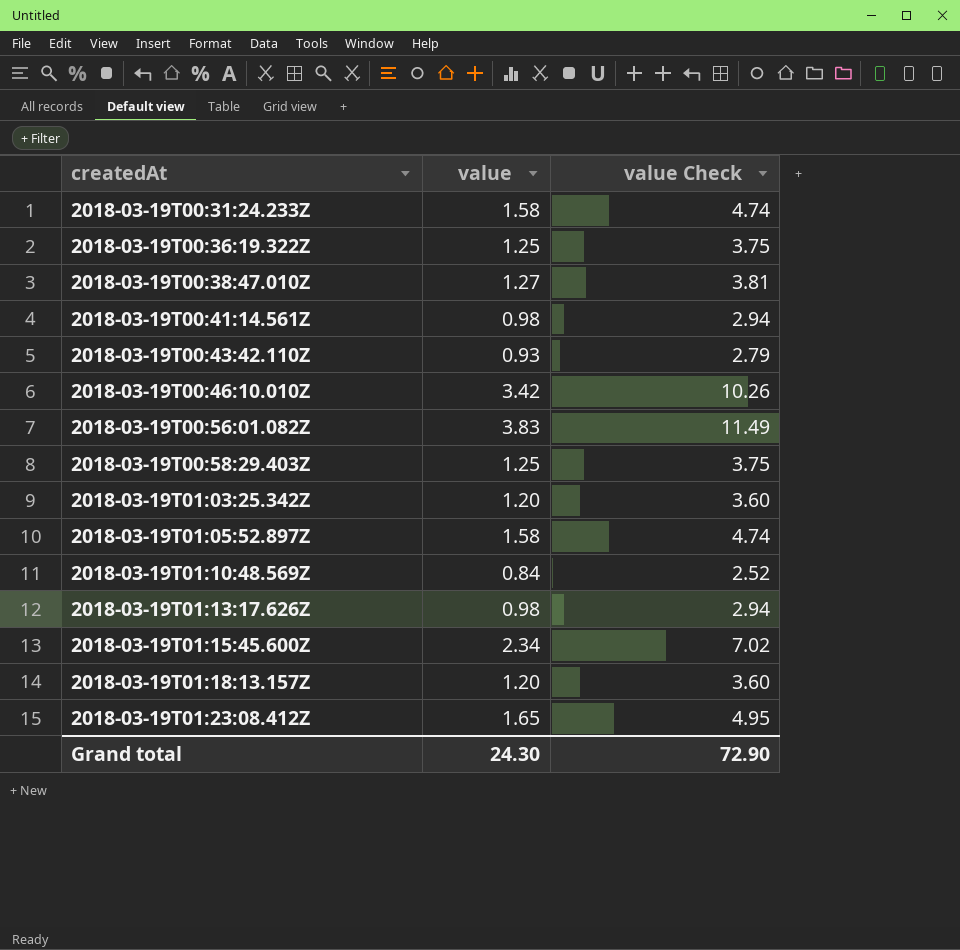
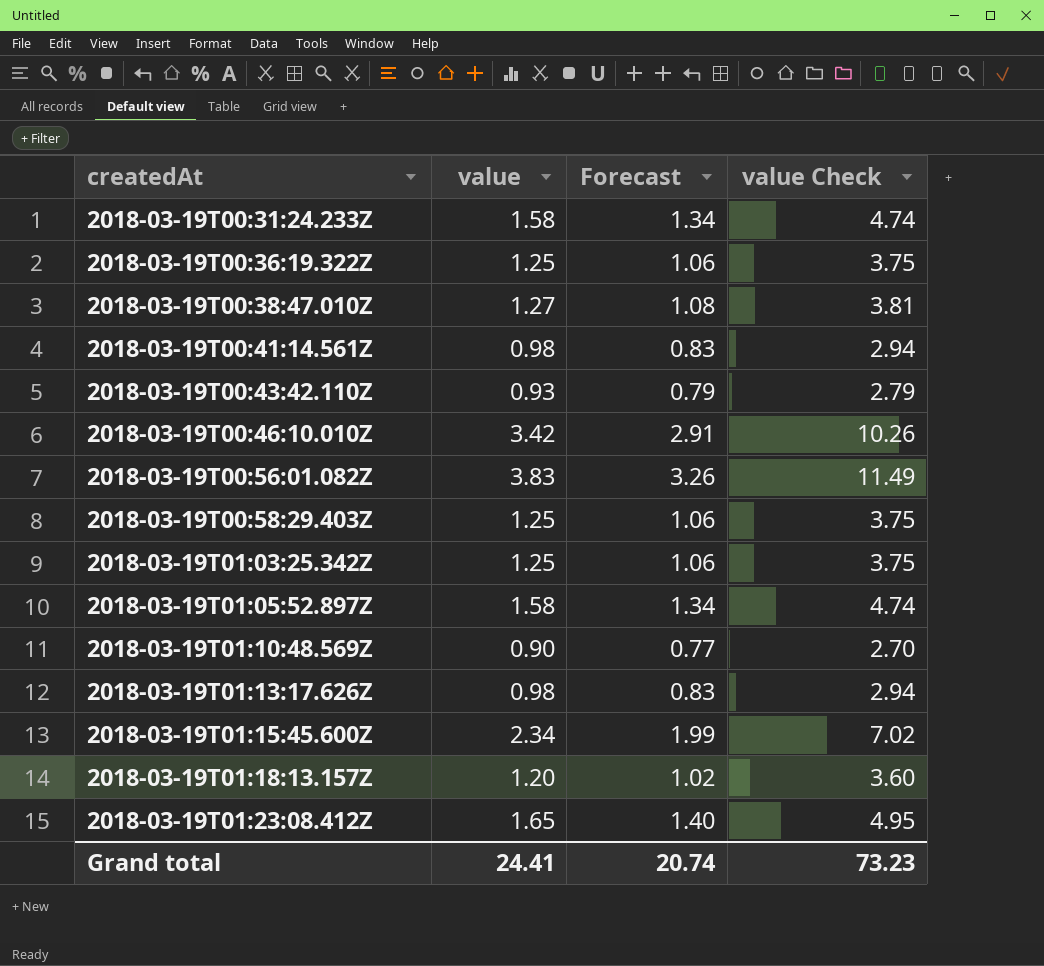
column Forecast | formula: none -> [value] * 0.85
2018-03-19T01:03:25.342Z | value: 1.20 -> 1.25
2018-03-19T01:03:25.342Z | value Check: 3.60 -> 3.75
2018-03-19T01:10:48.569Z | value: 0.84 -> 0.90
2018-03-19T01:10:48.569Z | value Check: 2.52 -> 2.70
Grand total | value: 24.30 -> 24.41
Grand total | value Check: 72.90 -> 73.23

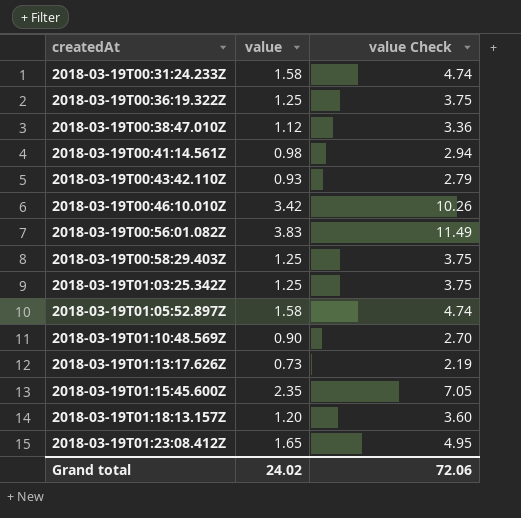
column Forecast | formula: [value] * 0.85 -> none
2018-03-19T00:38:47.010Z | value: 1.27 -> 1.12
2018-03-19T00:38:47.010Z | value Check: 3.81 -> 3.36
2018-03-19T01:13:17.626Z | value: 0.98 -> 0.73
2018-03-19T01:13:17.626Z | value Check: 2.94 -> 2.19
2018-03-19T01:15:45.600Z | value: 2.34 -> 2.35
2018-03-19T01:15:45.600Z | value Check: 7.02 -> 7.05
Grand total | value: 24.41 -> 24.02
Grand total | value Check: 73.23 -> 72.06

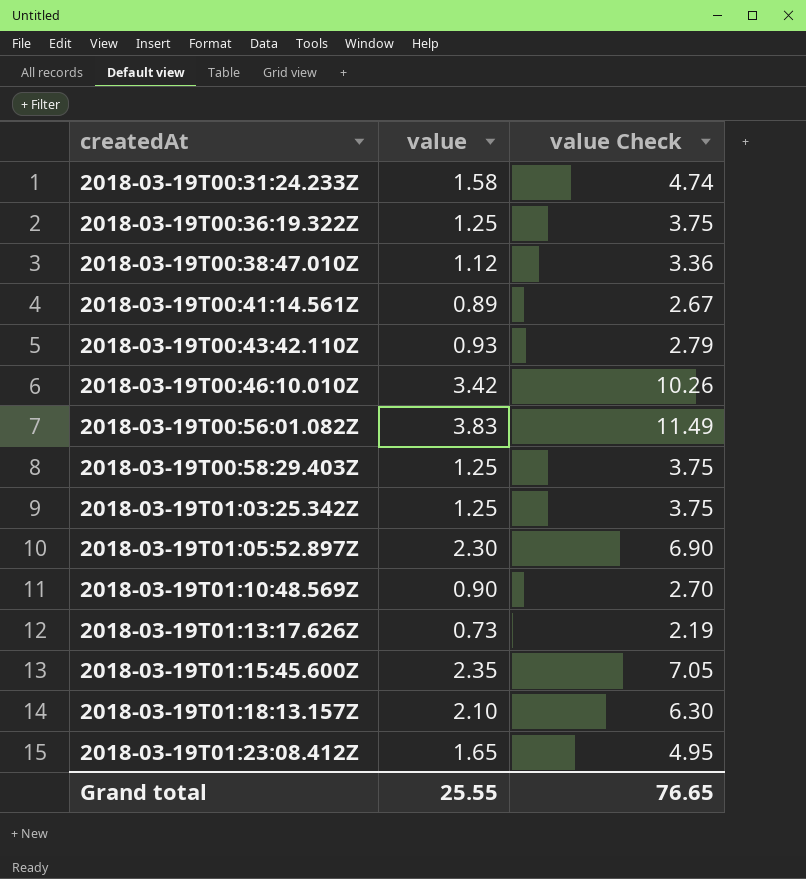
2018-03-19T00:41:14.561Z | value: 0.98 -> 0.89
2018-03-19T00:41:14.561Z | value Check: 2.94 -> 2.67
2018-03-19T01:05:52.897Z | value: 1.58 -> 2.30
2018-03-19T01:05:52.897Z | value Check: 4.74 -> 6.90
2018-03-19T01:18:13.157Z | value: 1.20 -> 2.10
2018-03-19T01:18:13.157Z | value Check: 3.60 -> 6.30
Grand total | value: 24.02 -> 25.55
Grand total | value Check: 72.06 -> 76.65

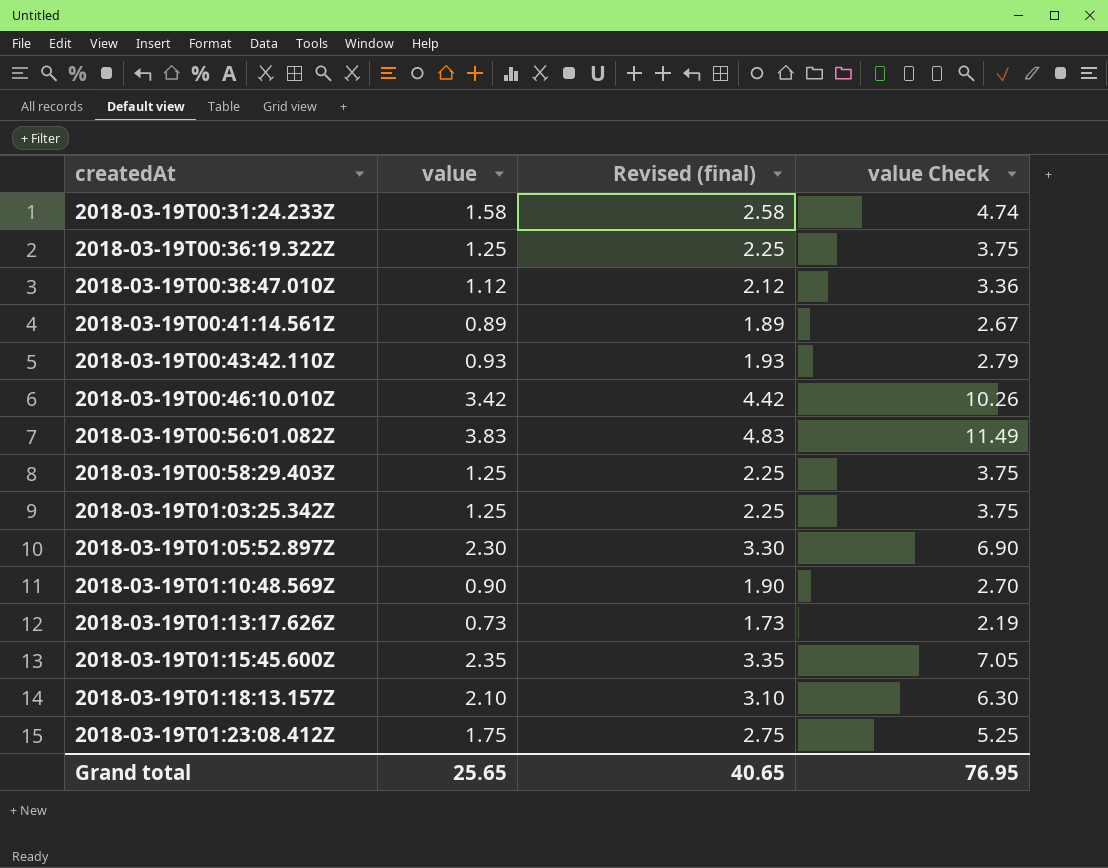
column Revised (final) | formula: none -> [value] + 1
2018-03-19T01:23:08.412Z | value: 1.65 -> 1.75
2018-03-19T01:23:08.412Z | value Check: 4.95 -> 5.25
Grand total | value: 25.55 -> 25.65
Grand total | value Check: 76.65 -> 76.95

